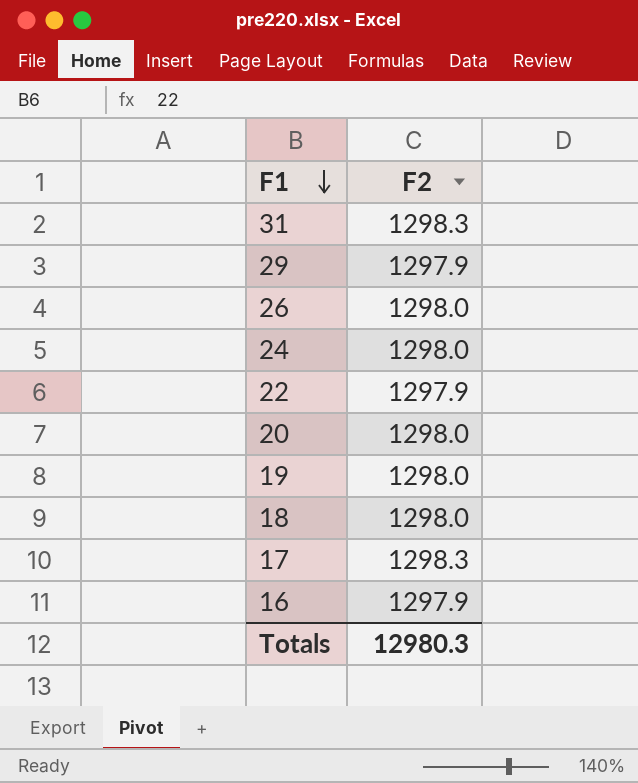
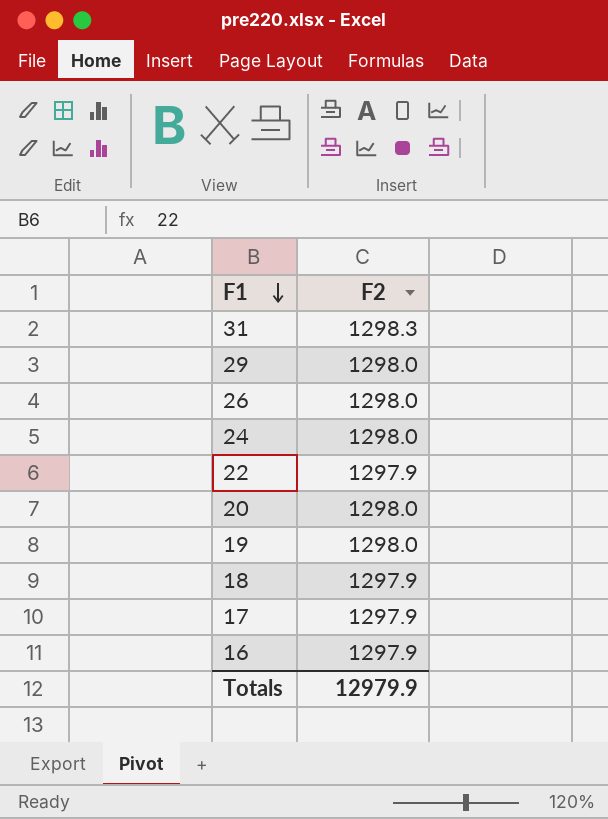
29 | F2: 1297.9 -> 1298.0
18 | F2: 1298.0 -> 1297.9
17 | F2: 1298.3 -> 1297.9
Totals | F2: 12980.3 -> 12979.9

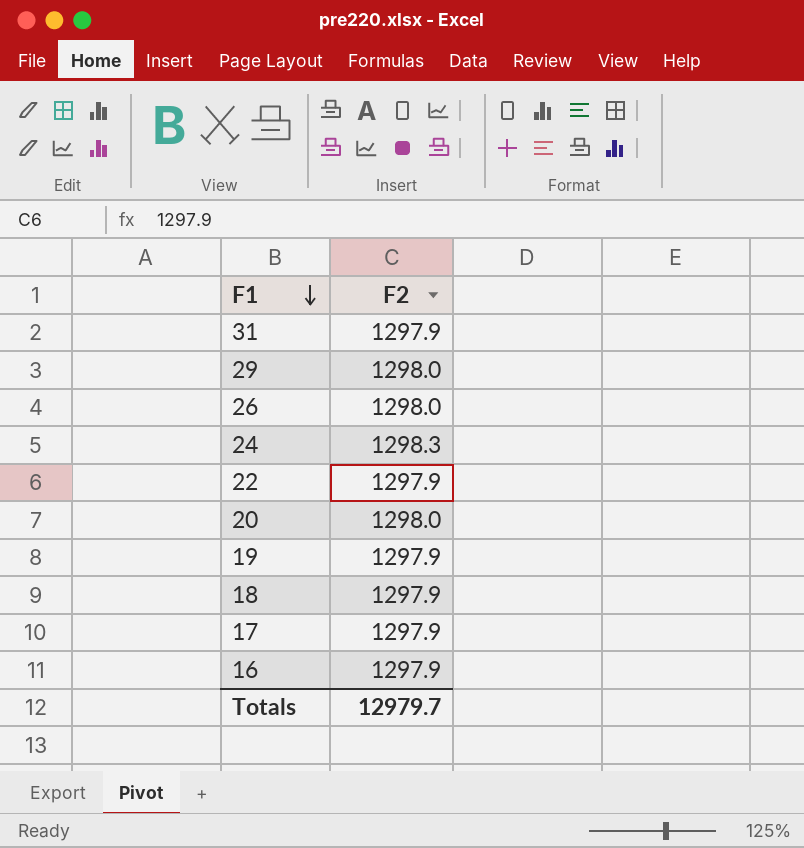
31 | F2: 1298.3 -> 1297.9
24 | F2: 1298.0 -> 1298.3
19 | F2: 1298.0 -> 1297.9
Totals | F2: 12979.9 -> 12979.7

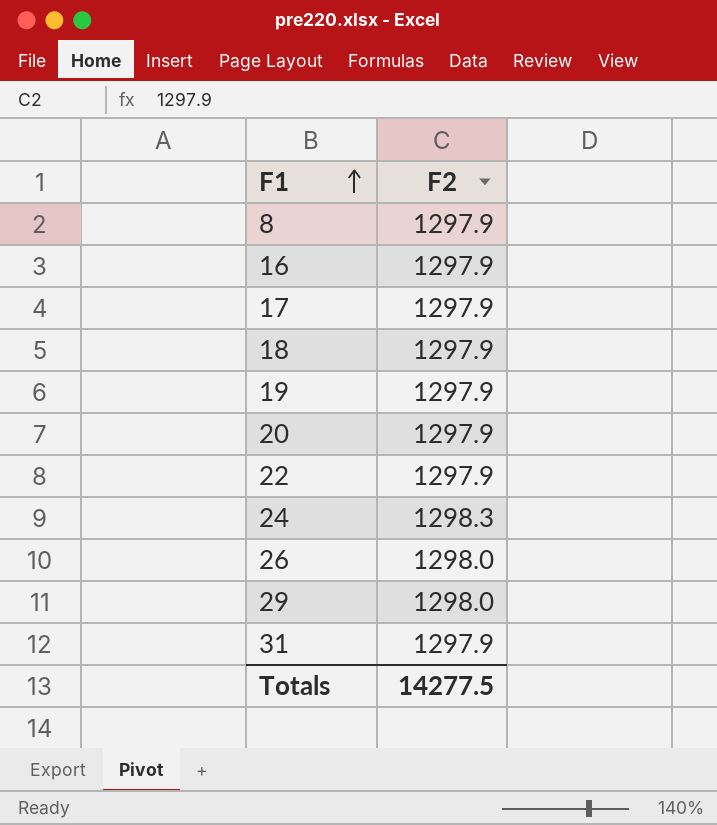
row order: F1 descending -> F1 ascending
row 8: none -> 1297.9
20 | F2: 1298.0 -> 1297.9
Totals | F2: 12979.7 -> 14277.5

